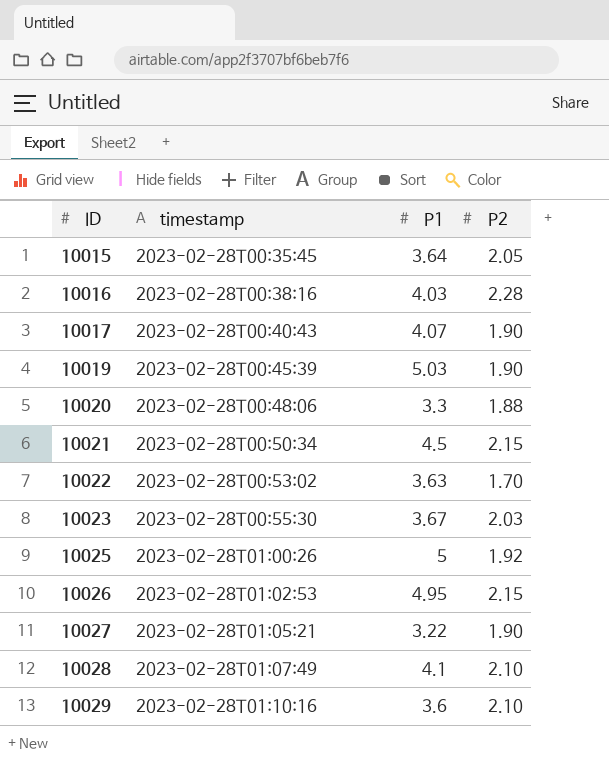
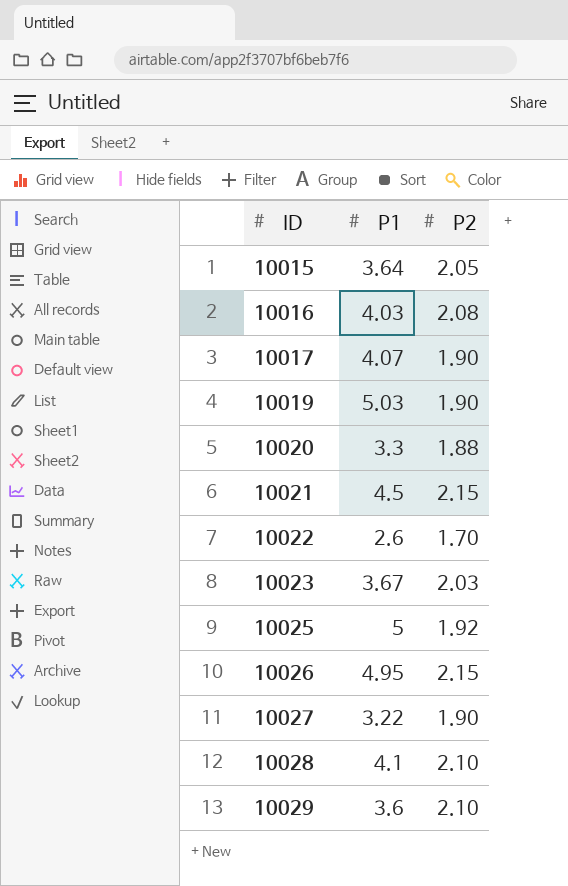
column timestamp | position: 2 -> none
10016 | P2: 2.28 -> 2.08
10022 | P1: 3.63 -> 2.6

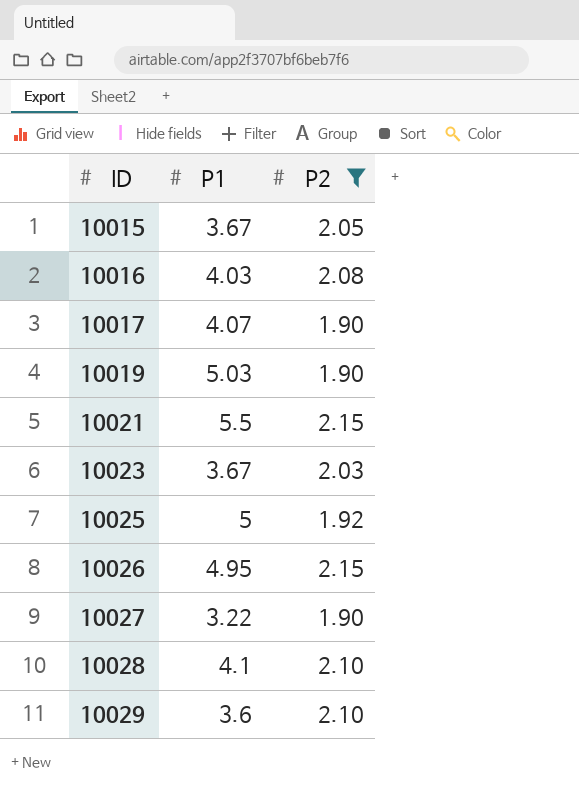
filter: none -> P2 >= 1.90
10015 | P1: 3.64 -> 3.67
10021 | P1: 4.5 -> 5.5

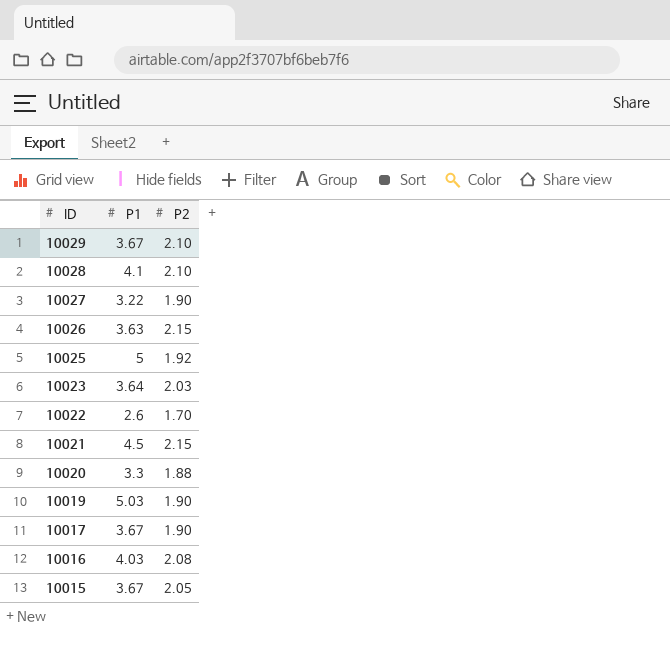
filter: P2 >= 1.90 -> none
row order: ID ascending -> ID descending
10029 | P1: 3.6 -> 3.67
10026 | P1: 4.95 -> 3.63
10023 | P1: 3.67 -> 3.64
10021 | P1: 5.5 -> 4.5
10017 | P1: 4.07 -> 3.67

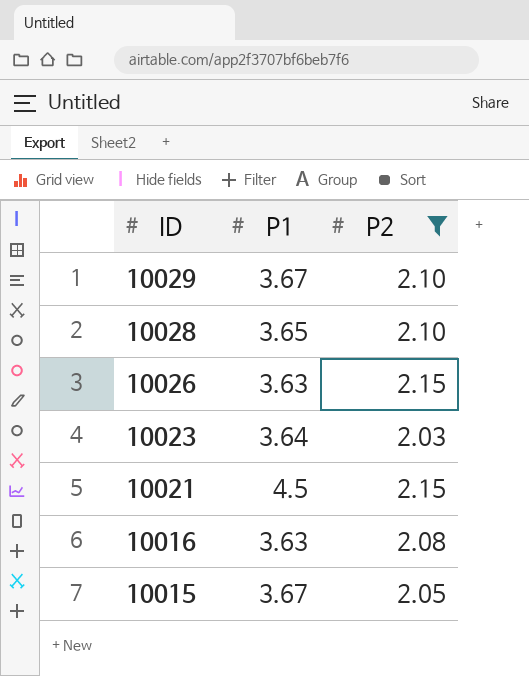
filter: none -> P2 >= 2.03
10028 | P1: 4.1 -> 3.65
10016 | P1: 4.03 -> 3.63

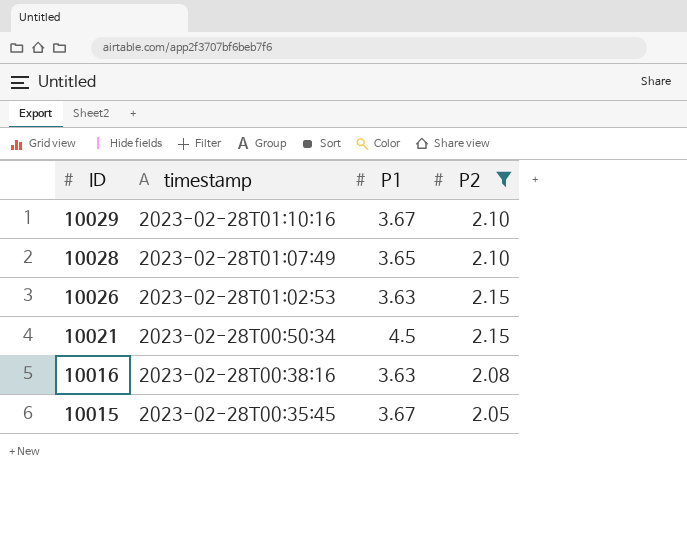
column timestamp | position: none -> 2
row 10023: 3.64 | 2.03 -> none

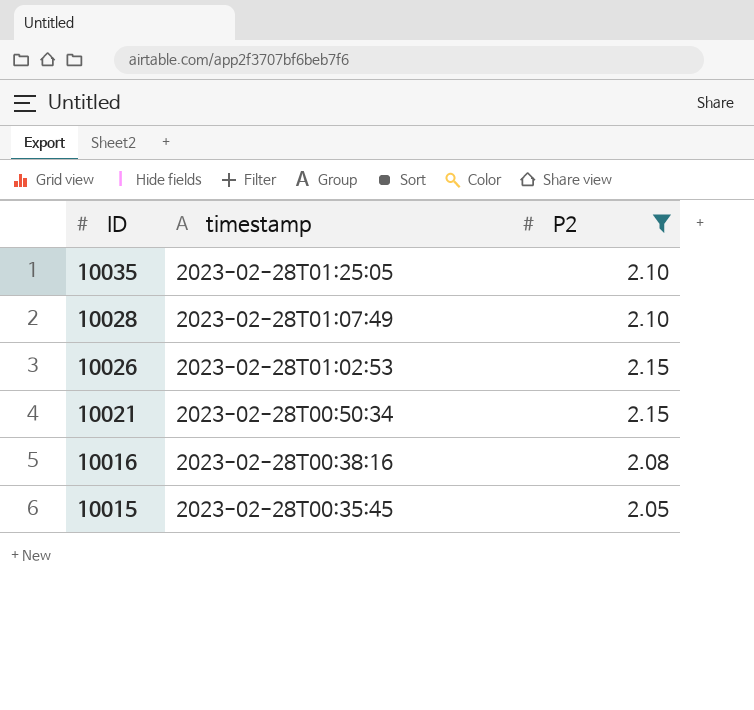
column P1 | position: 3 -> none
row 10029: 2023-02-28T01:10:16 | 3.67 | 2.10 -> none
row 10035: none -> 2023-02-28T01:25:05 | 2.10

